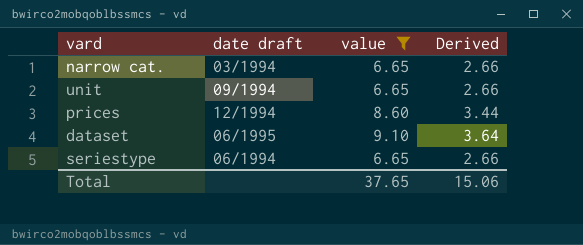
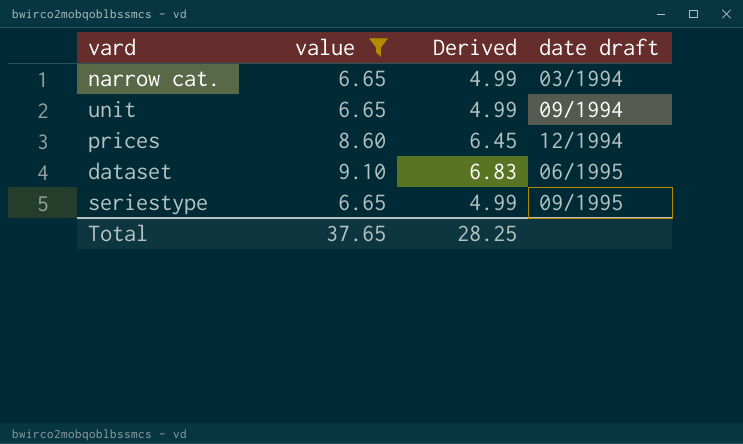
column Derived | formula: [value] * 0.4 -> [value] * 0.75
column date draft | position: 2 -> 4
seriestype | date draft: 06/1994 -> 09/1995
Total | Derived: 15.06 -> 28.25

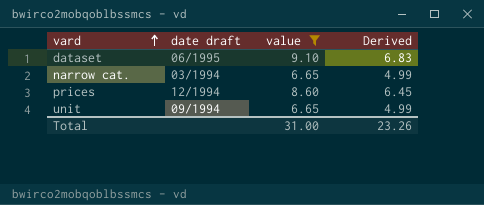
row order: none -> vard ascending
column date draft | position: 4 -> 2
row seriestype: 6.65 | 4.99 | 09/1995 -> none
Total | value: 37.65 -> 31.00
Total | Derived: 28.25 -> 23.26

